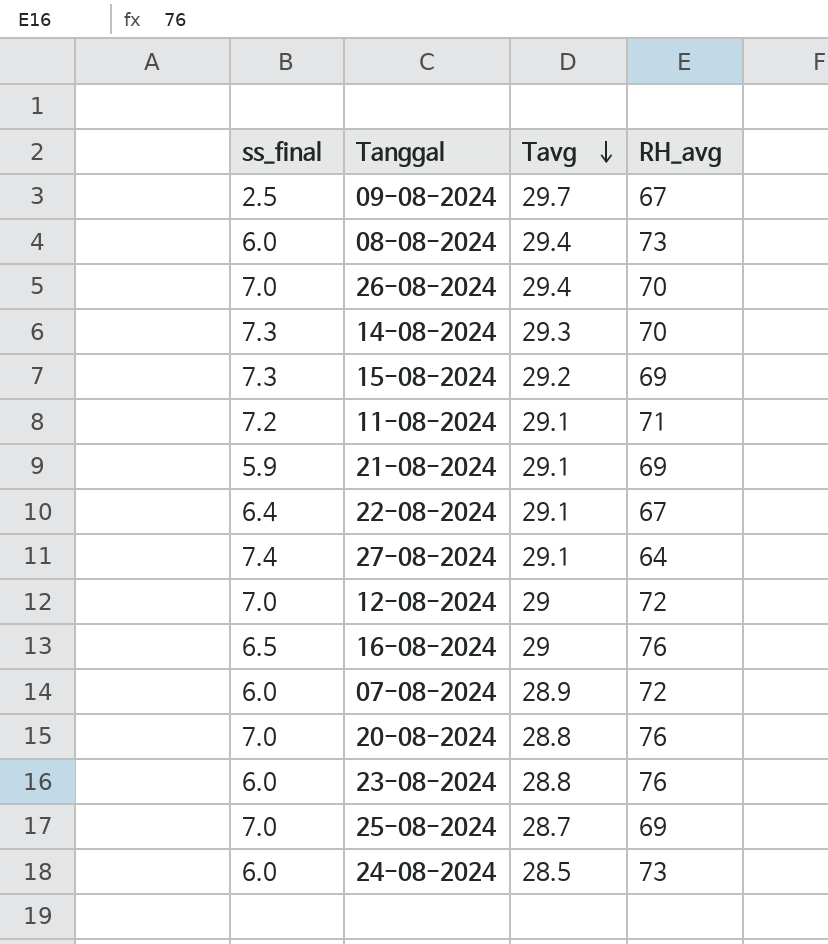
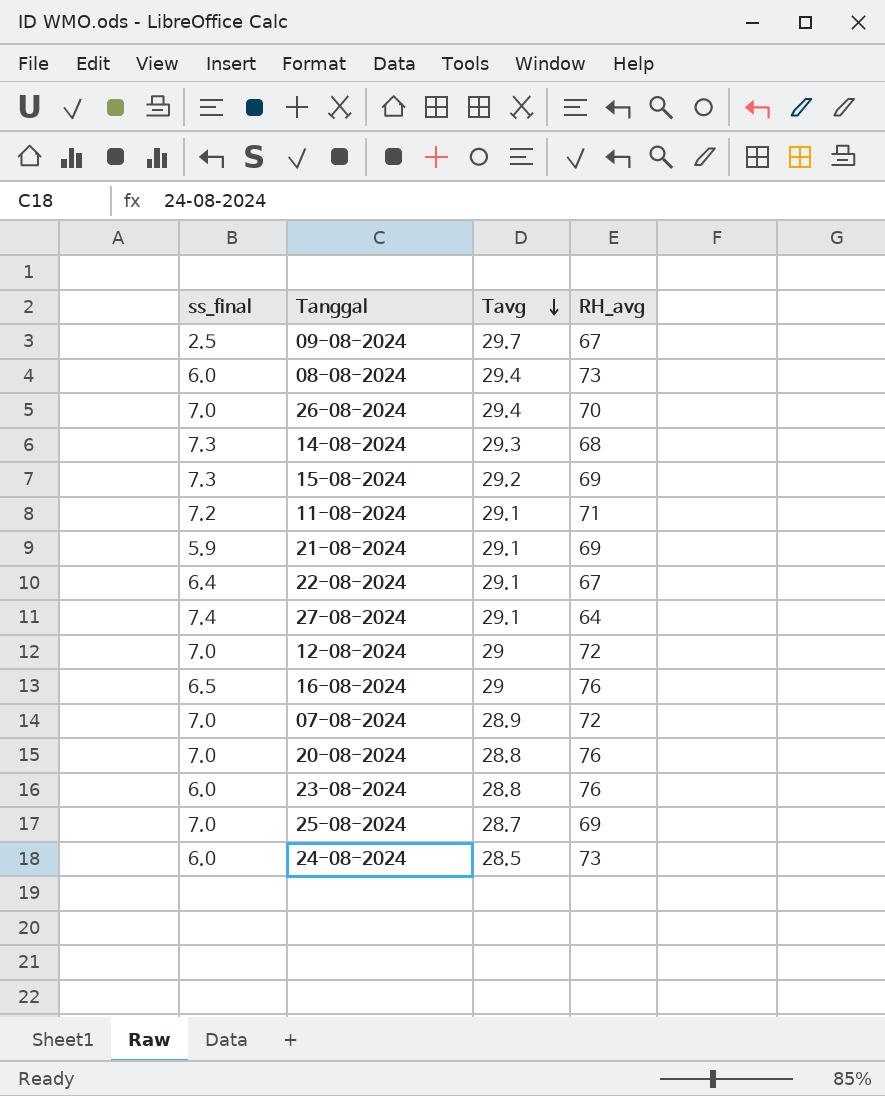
14-08-2024 | RH_avg: 70 -> 68
07-08-2024 | ss_final: 6.0 -> 7.0

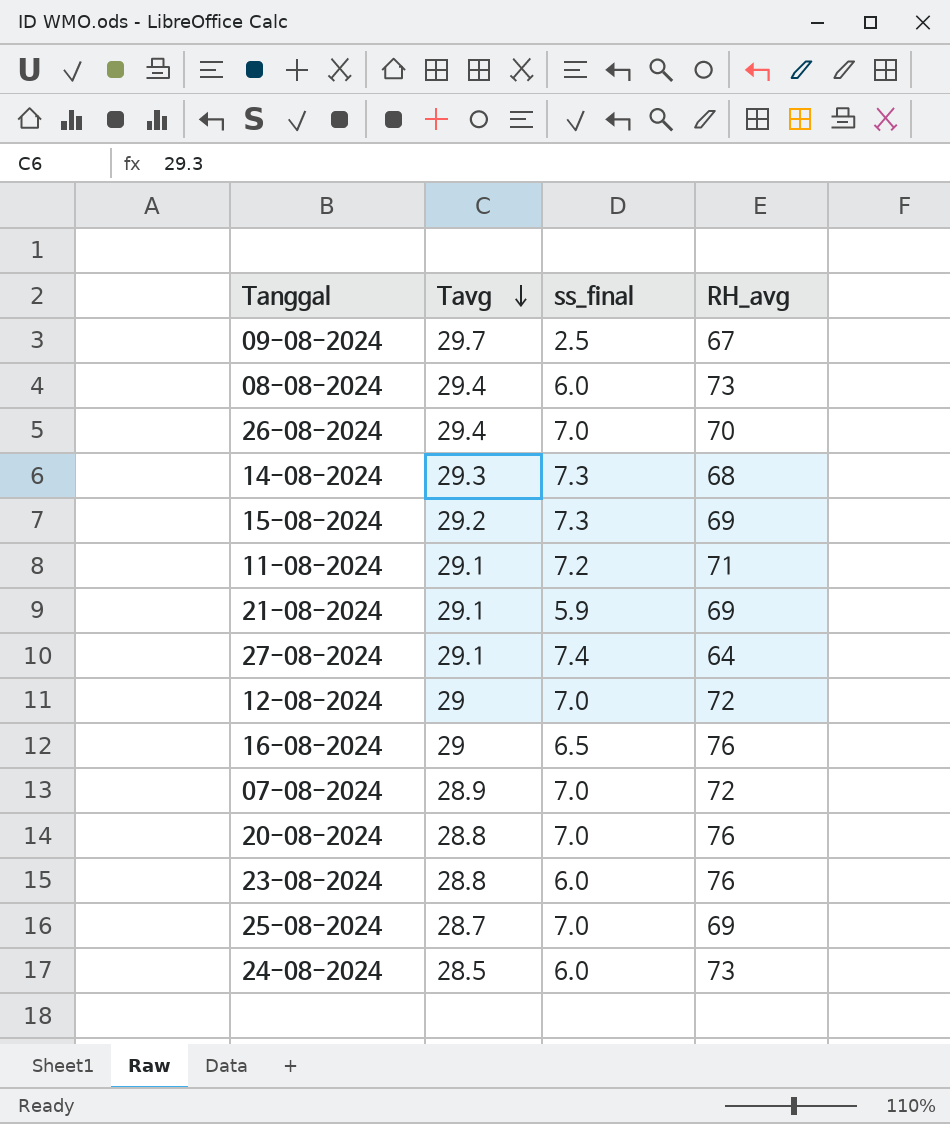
column ss_final | position: 1 -> 3
row 22-08-2024: 6.4 | 29.1 | 67 -> none

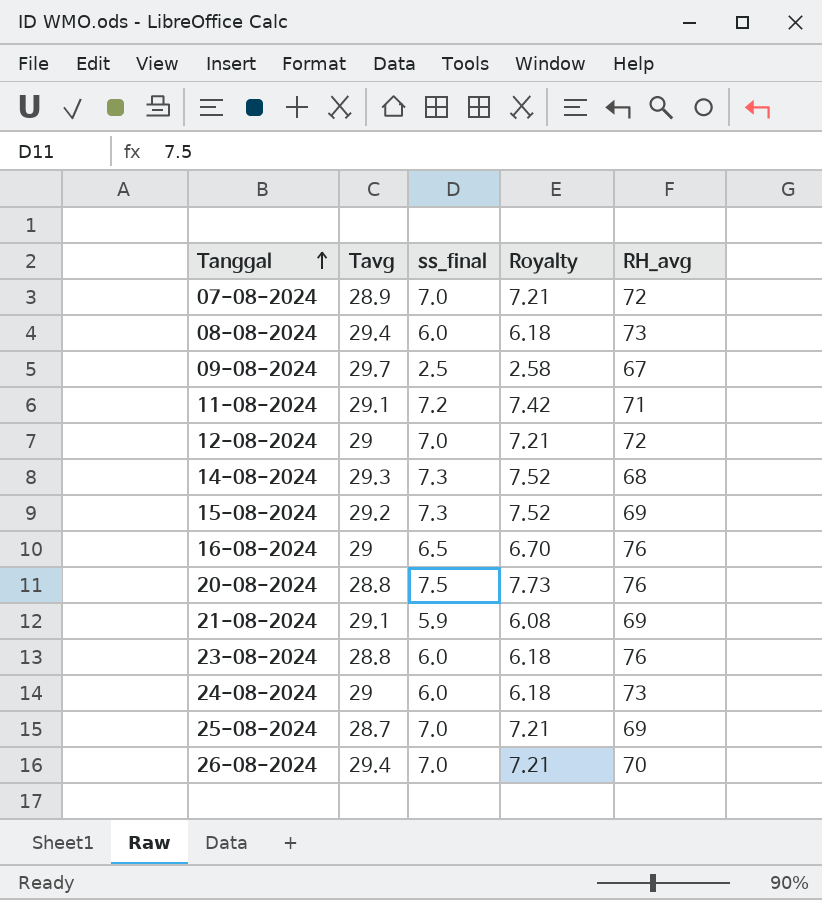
row order: Tavg descending -> Tanggal ascending
column Royalty | formula: none -> [ss_final] * 1.03
row 27-08-2024: 29.1 | 7.4 | 64 -> none
20-08-2024 | ss_final: 7.0 -> 7.5
24-08-2024 | Tavg: 28.5 -> 29

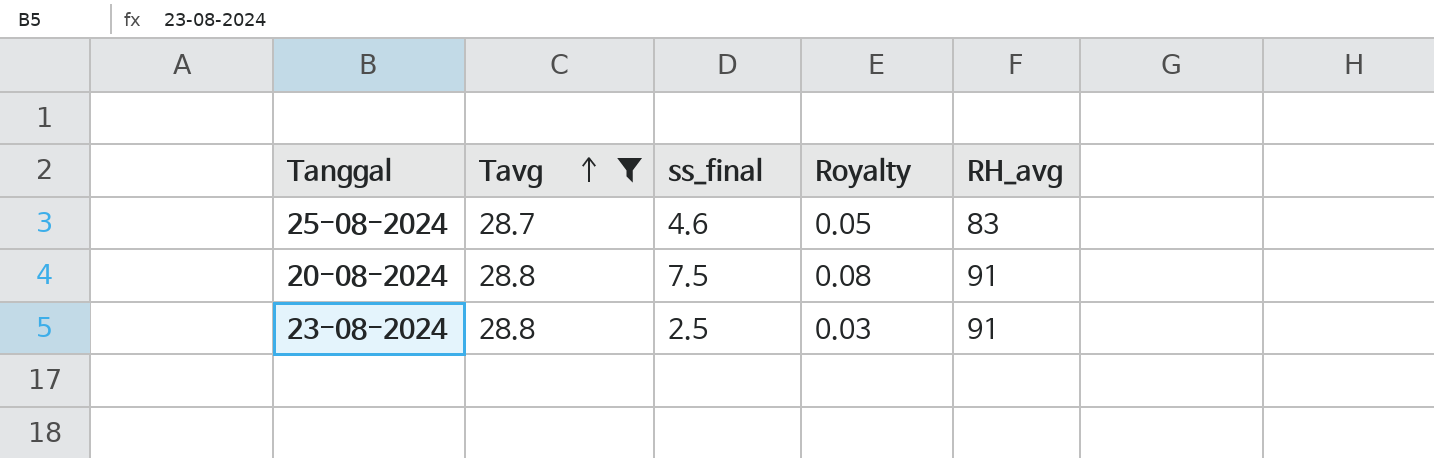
filter: none -> Tavg <= 28.8
row order: Tanggal ascending -> Tavg ascending
column Royalty | formula: [ss_final] * 1.03 -> [ss_final] * 0.01
25-08-2024 | ss_final: 7.0 -> 4.6
25-08-2024 | RH_avg: 69 -> 83
20-08-2024 | RH_avg: 76 -> 91
23-08-2024 | ss_final: 6.0 -> 2.5
23-08-2024 | RH_avg: 76 -> 91

